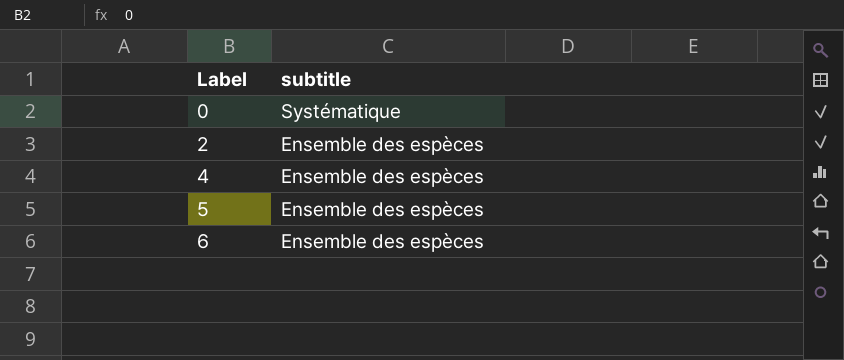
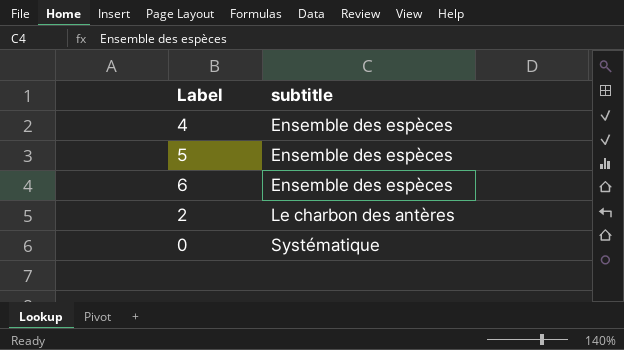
row order: Label ascending -> subtitle ascending
2 | subtitle: Ensemble des espèces -> Le charbon des antères

